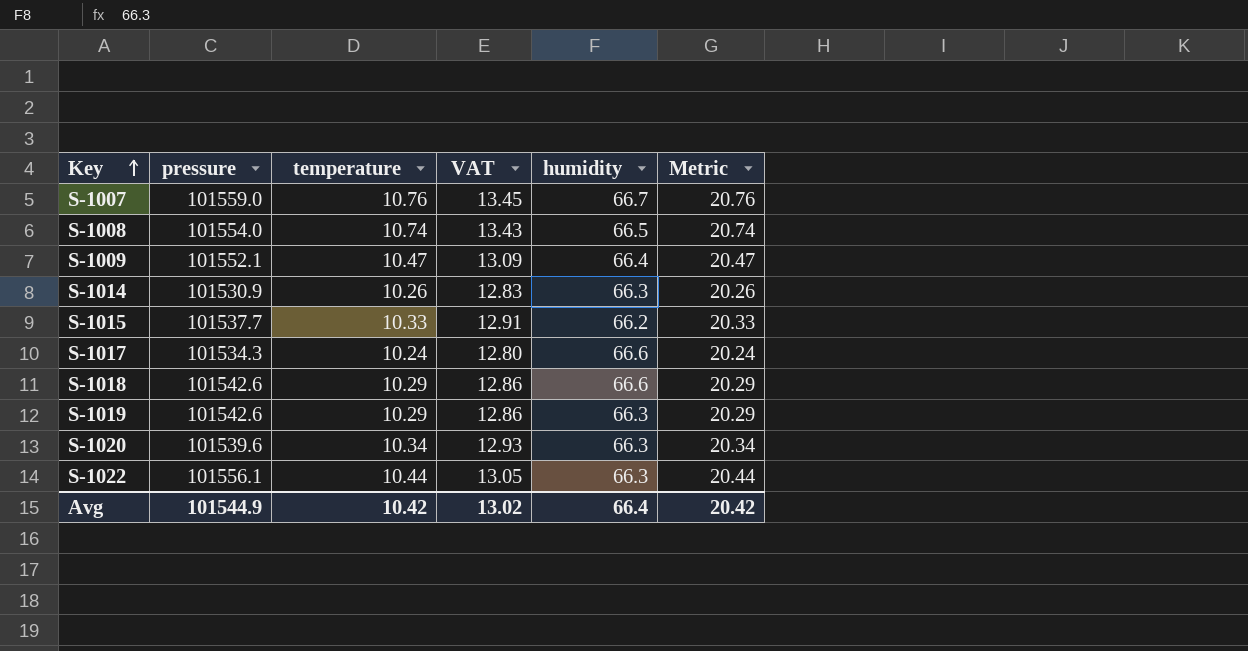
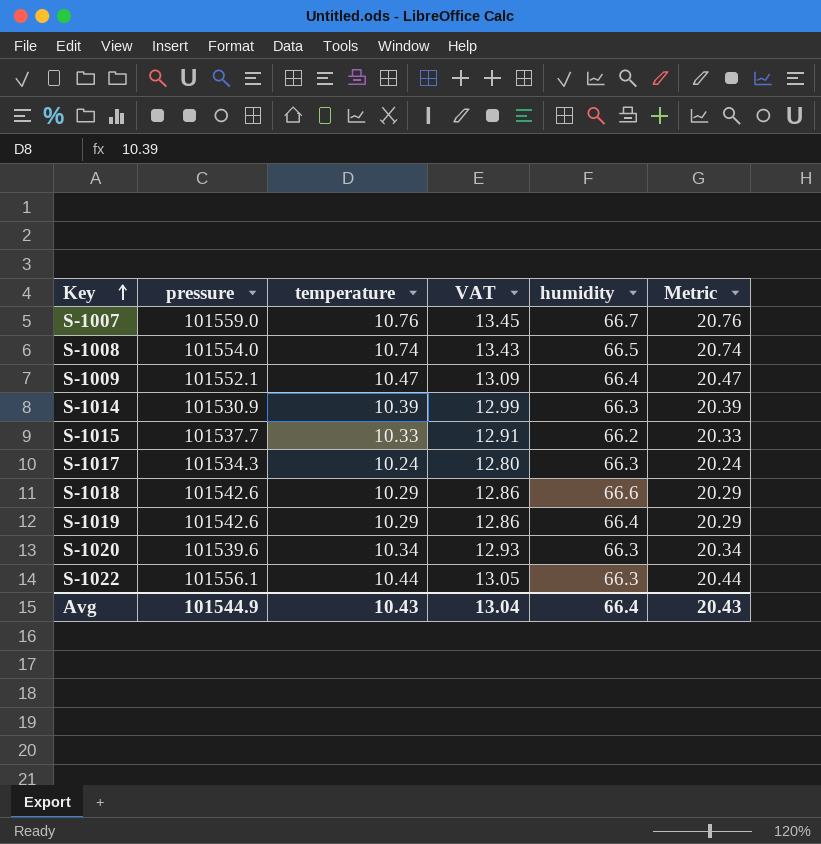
S-1014 | temperature: 10.26 -> 10.39
S-1014 | VAT: 12.83 -> 12.99
S-1014 | Metric: 20.26 -> 20.39
S-1017 | humidity: 66.6 -> 66.3
S-1019 | humidity: 66.3 -> 66.4
Avg | temperature: 10.42 -> 10.43
Avg | VAT: 13.02 -> 13.04
Avg | Metric: 20.42 -> 20.43

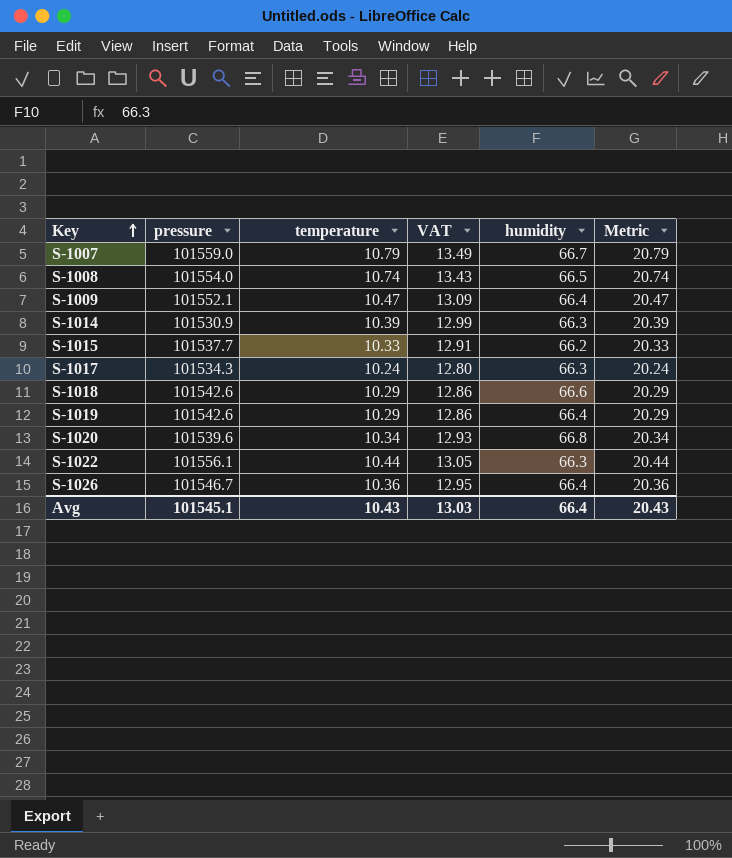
S-1007 | temperature: 10.76 -> 10.79
S-1007 | VAT: 13.45 -> 13.49
S-1007 | Metric: 20.76 -> 20.79
S-1020 | humidity: 66.3 -> 66.8
row S-1026: none -> 101546.7 | 10.36 | 12.95 | 66.4 | 20.36
Avg | pressure: 101544.9 -> 101545.1
Avg | VAT: 13.04 -> 13.03

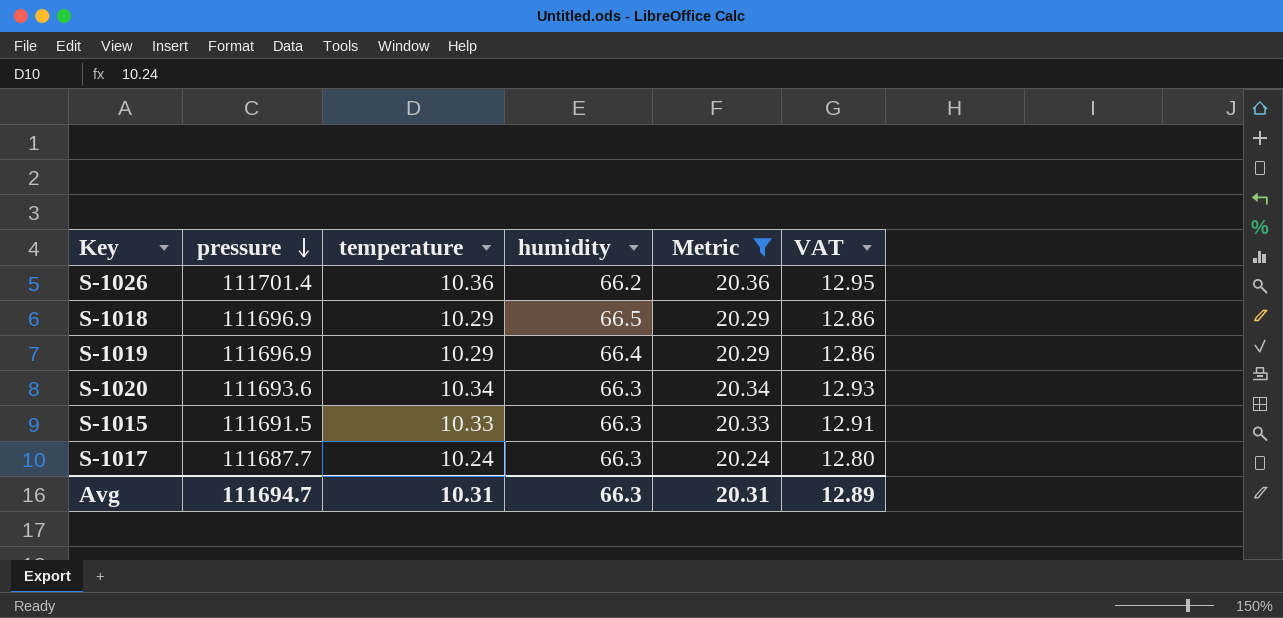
filter: none -> Metric <= 20.36
row order: Key ascending -> pressure descending
column VAT | position: 4 -> 6
S-1026 | pressure: 101546.7 -> 111701.4
S-1026 | humidity: 66.4 -> 66.2
S-1018 | pressure: 101542.6 -> 111696.9
S-1018 | humidity: 66.6 -> 66.5
S-1019 | pressure: 101542.6 -> 111696.9
S-1020 | pressure: 101539.6 -> 111693.6
S-1020 | humidity: 66.8 -> 66.3
S-1015 | pressure: 101537.7 -> 111691.5
S-1015 | humidity: 66.2 -> 66.3
S-1017 | pressure: 101534.3 -> 111687.7
Avg | pressure: 101545.1 -> 111694.7
Avg | temperature: 10.43 -> 10.31
Avg | humidity: 66.4 -> 66.3
Avg | Metric: 20.43 -> 20.31
Avg | VAT: 13.03 -> 12.89

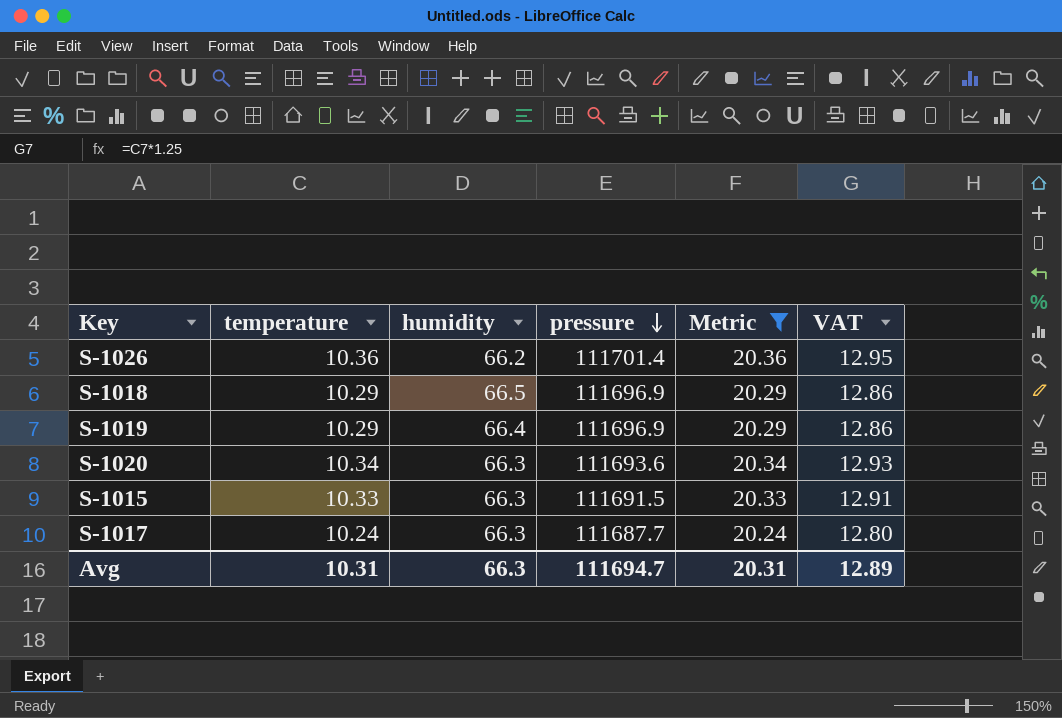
column pressure | position: 2 -> 4

